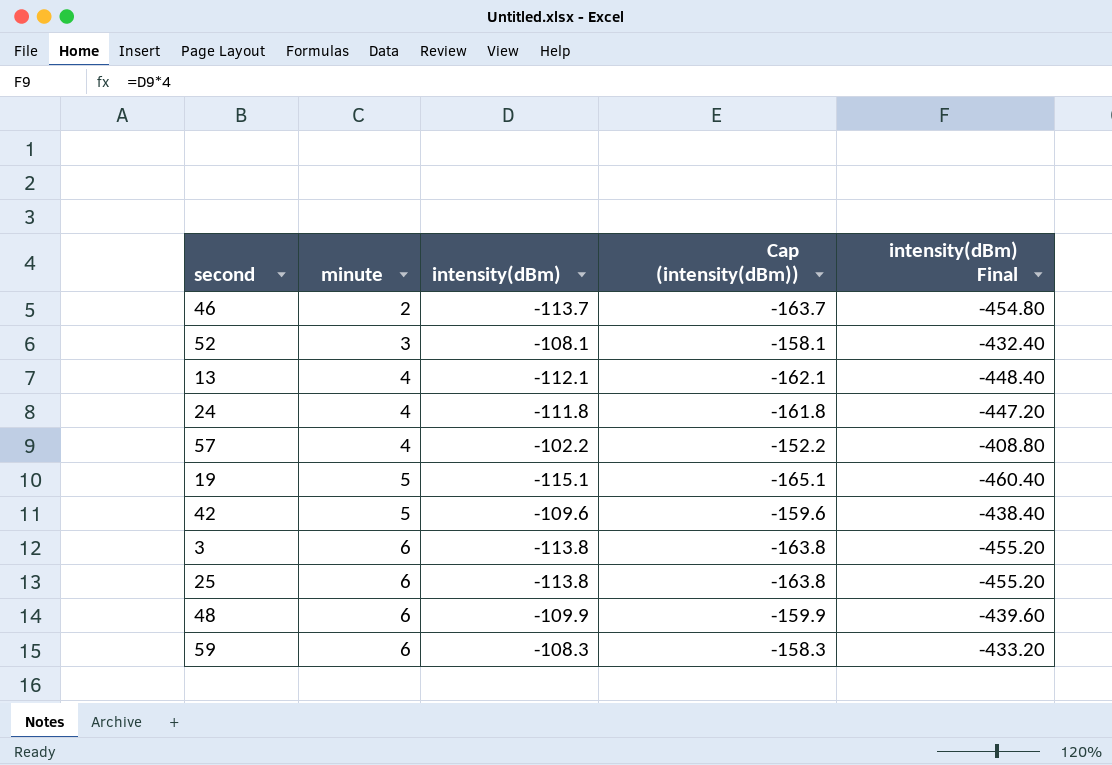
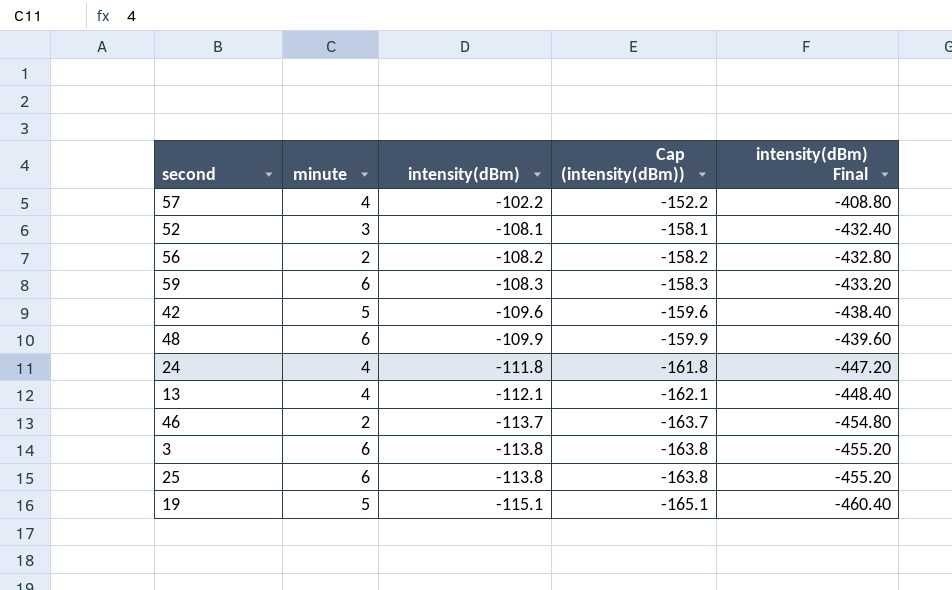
row order: minute ascending -> intensity(dBm) descending
row 56: none -> 2 | -108.2 | -158.2 | -432.80

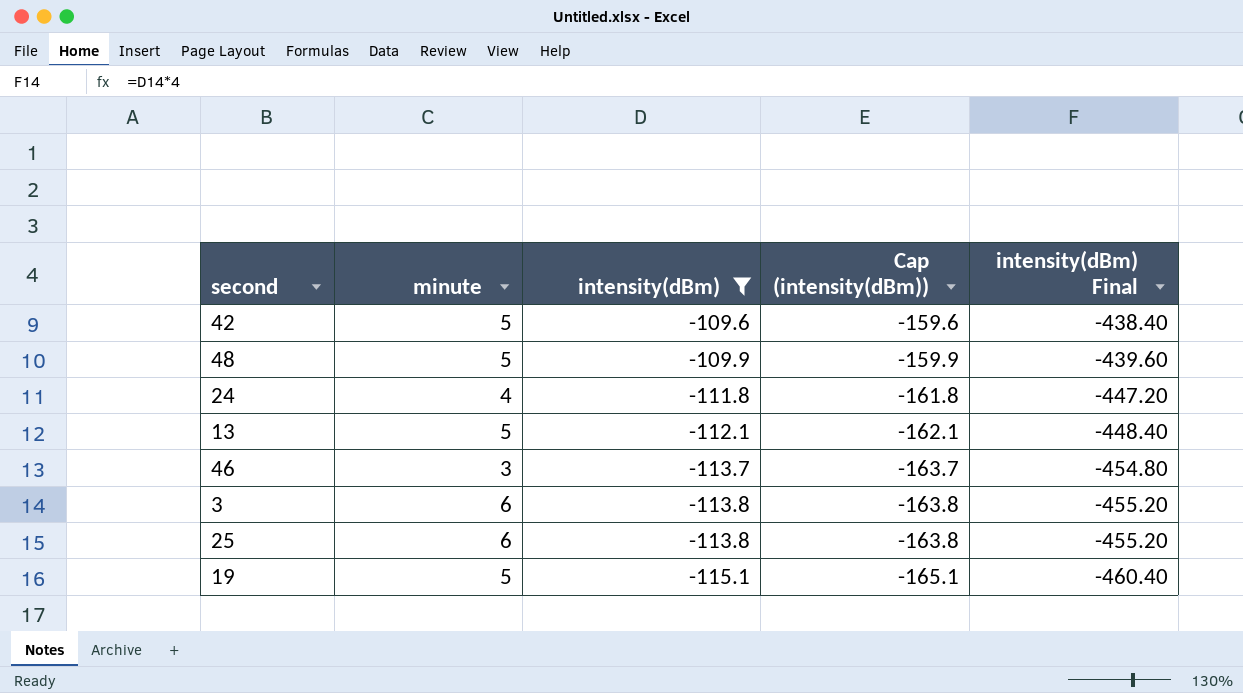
filter: none -> intensity(dBm) <= -109.6
48 | minute: 6 -> 5
13 | minute: 4 -> 5
46 | minute: 2 -> 3

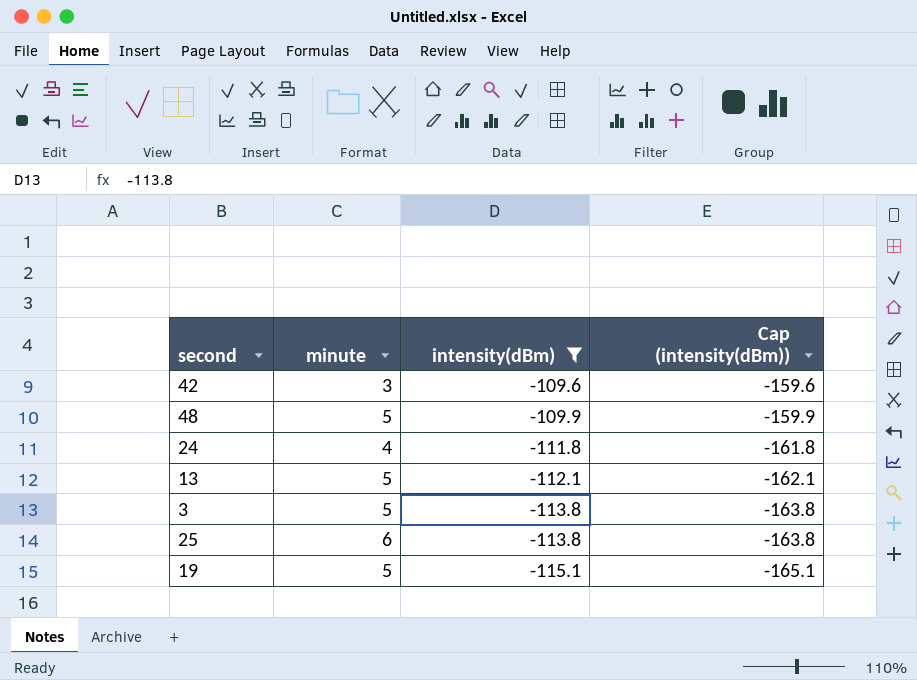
column intensity(dBm) Final | formula: [intensity(dBm)] * 4 -> none
row 46: 3 | -113.7 | -163.7 | -454.80 -> none
42 | minute: 5 -> 3
3 | minute: 6 -> 5

